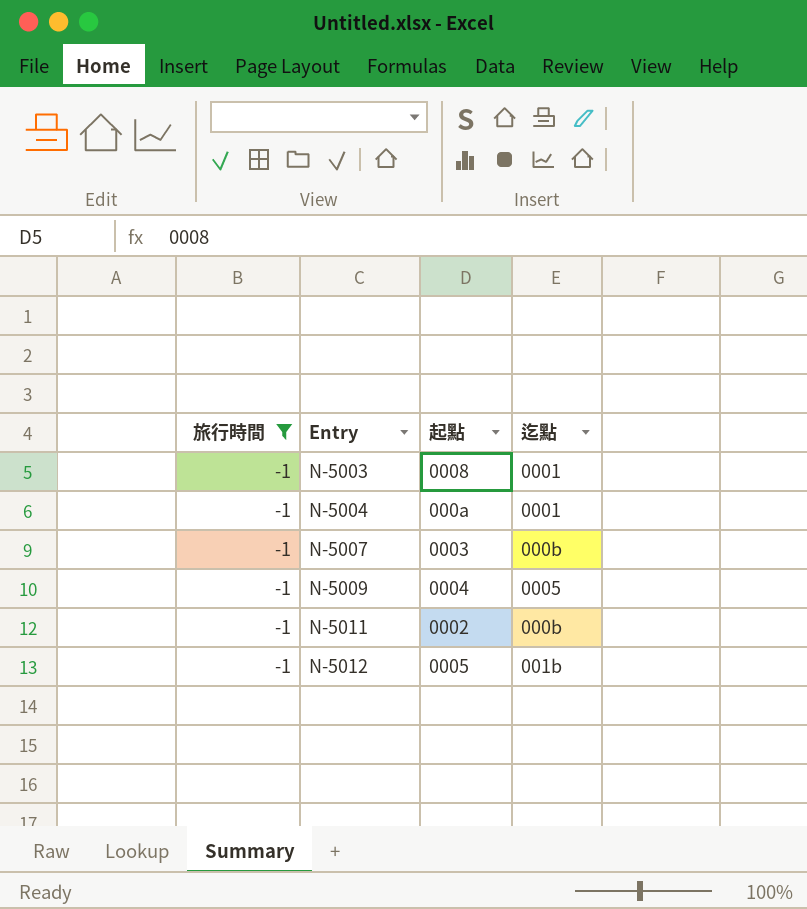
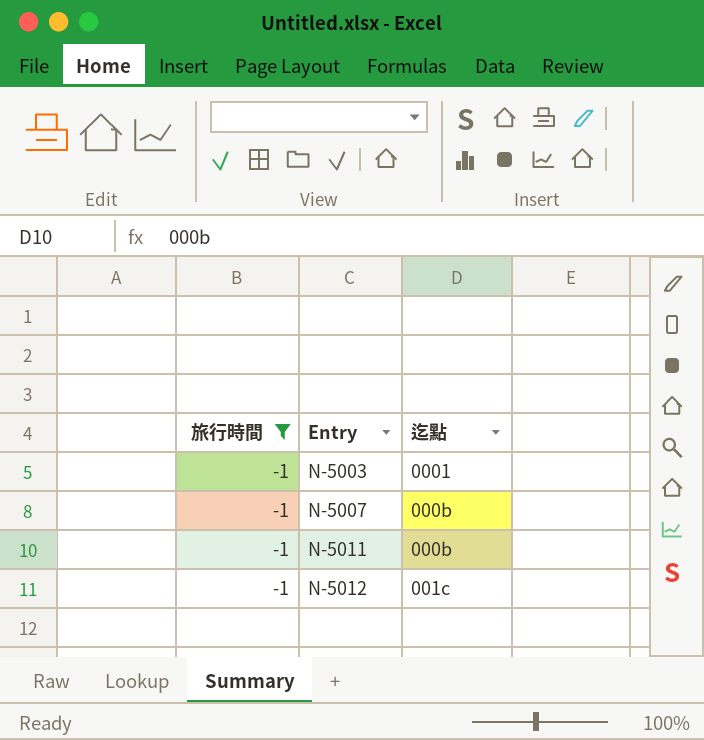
column 起點 | position: 3 -> none
row N-5004: -1 | 000a | 0001 -> none
row N-5009: -1 | 0004 | 0005 -> none
N-5012 | 迄點: 001b -> 001c

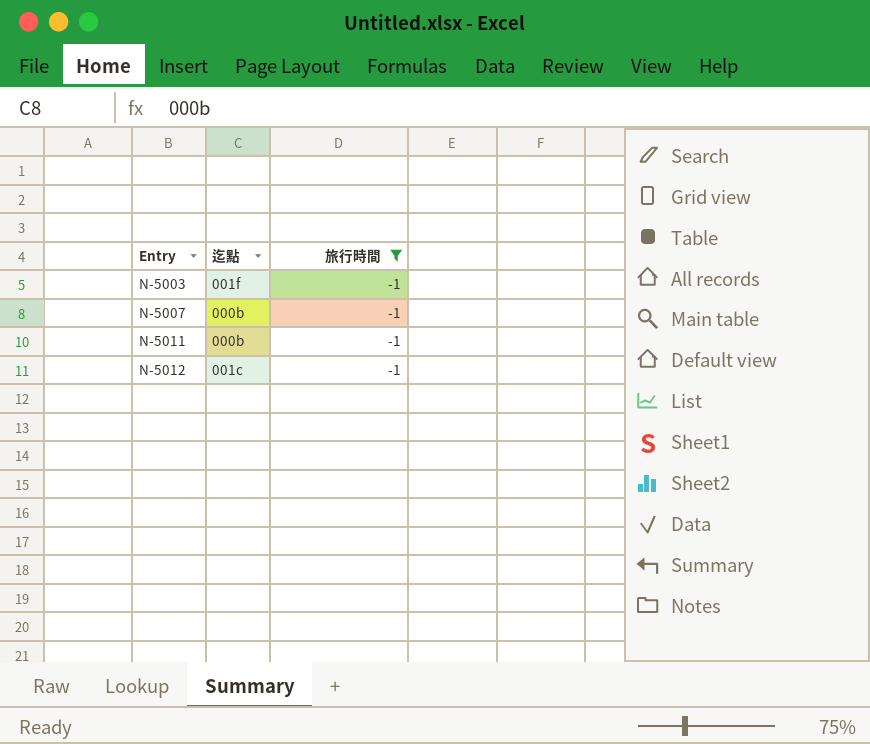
column 旅行時間 | position: 1 -> 3
N-5003 | 迄點: 0001 -> 001f

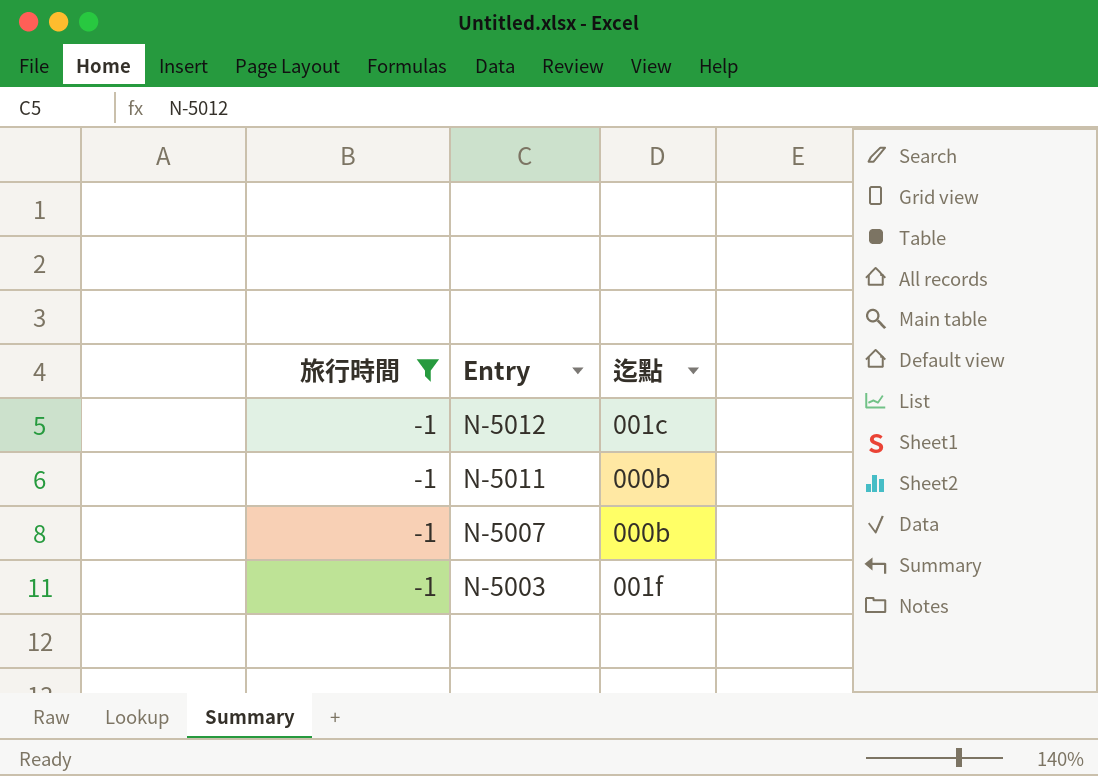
row order: Entry ascending -> Entry descending
column 旅行時間 | position: 3 -> 1

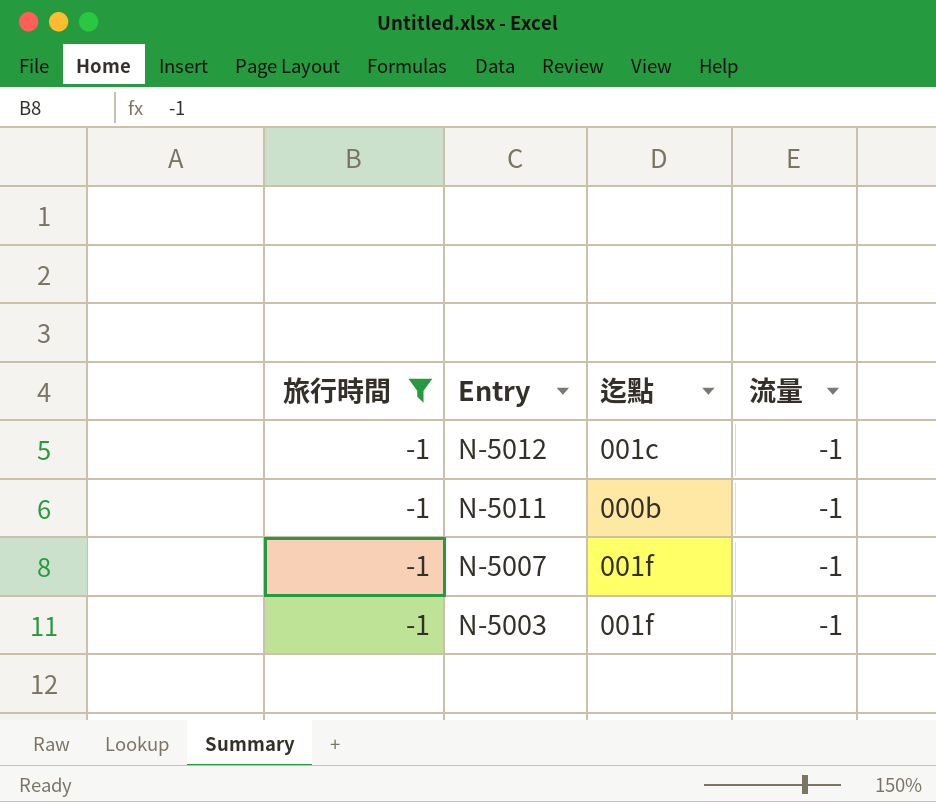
column 流量 | position: none -> 4
N-5007 | 迄點: 000b -> 001f

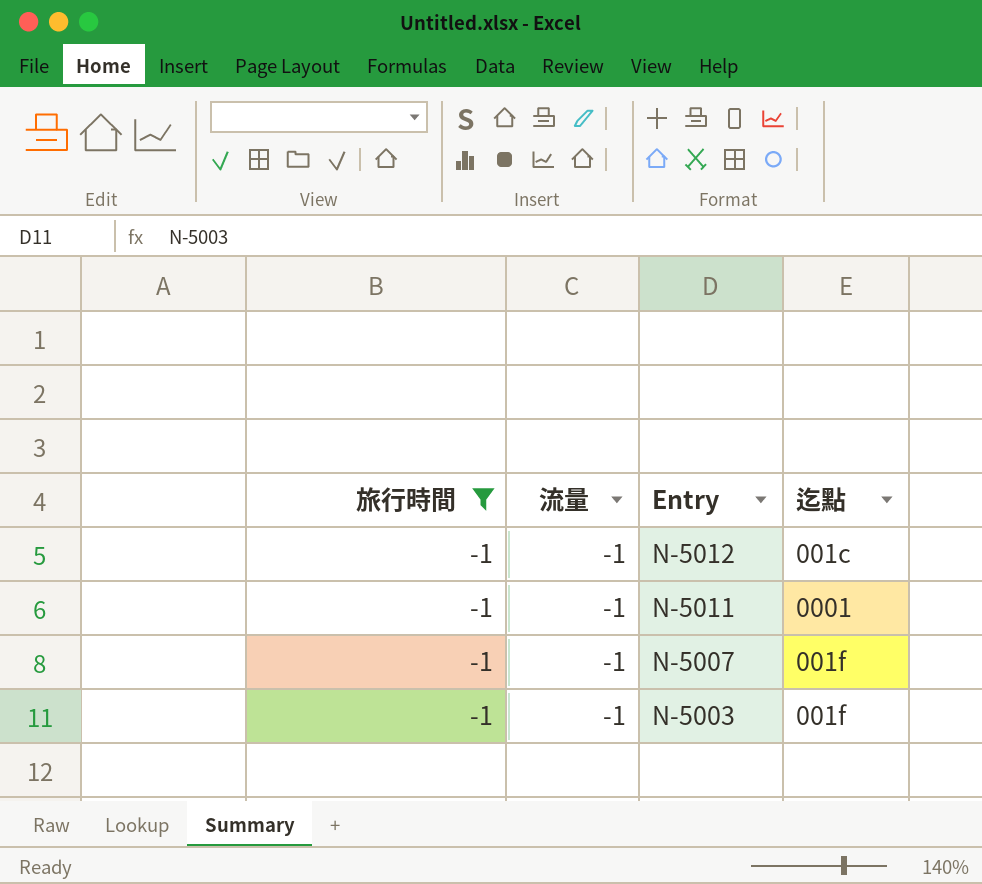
column 流量 | position: 4 -> 2
N-5011 | 迄點: 000b -> 0001

